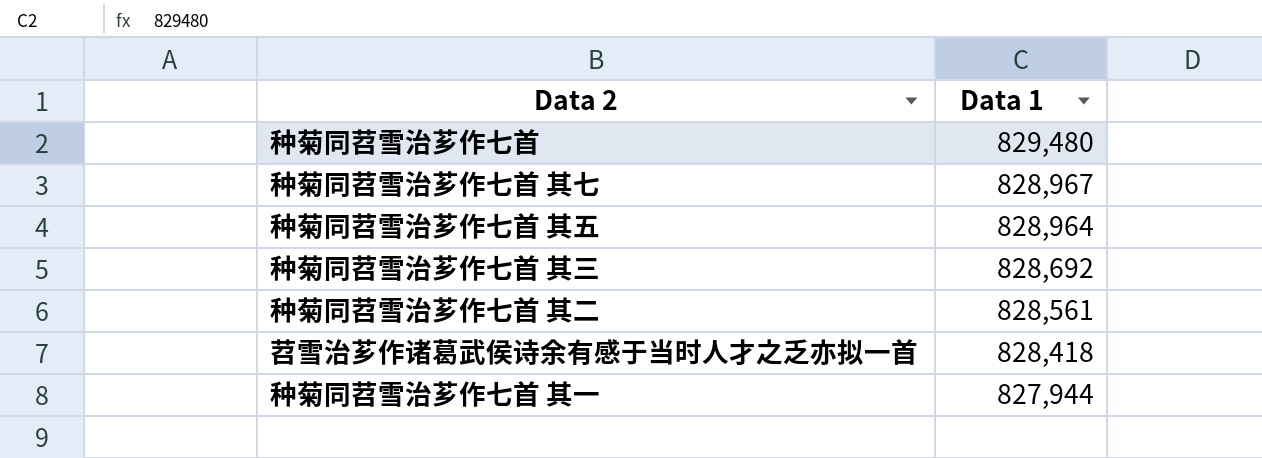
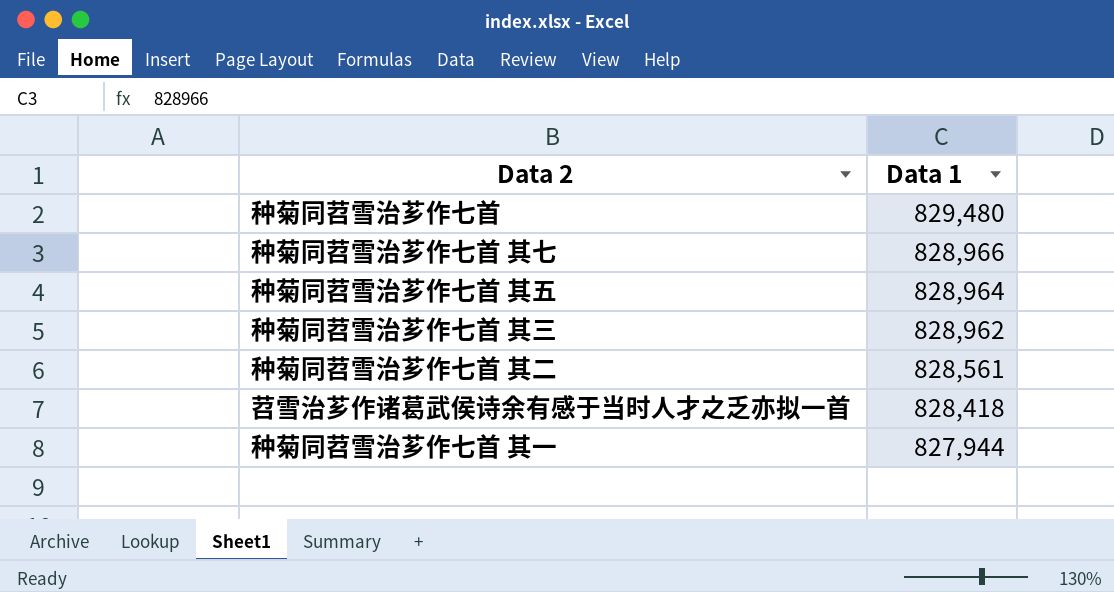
种菊同苕雪治芗作七首 其七 | Data 1: 828,967 -> 828,966
种菊同苕雪治芗作七首 其三 | Data 1: 828,692 -> 828,962

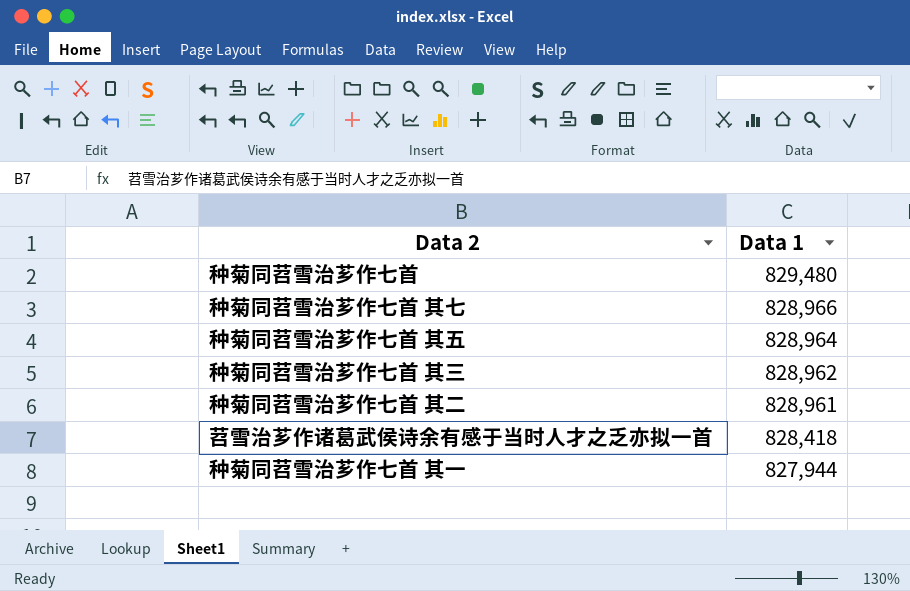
种菊同苕雪治芗作七首 其二 | Data 1: 828,561 -> 828,961

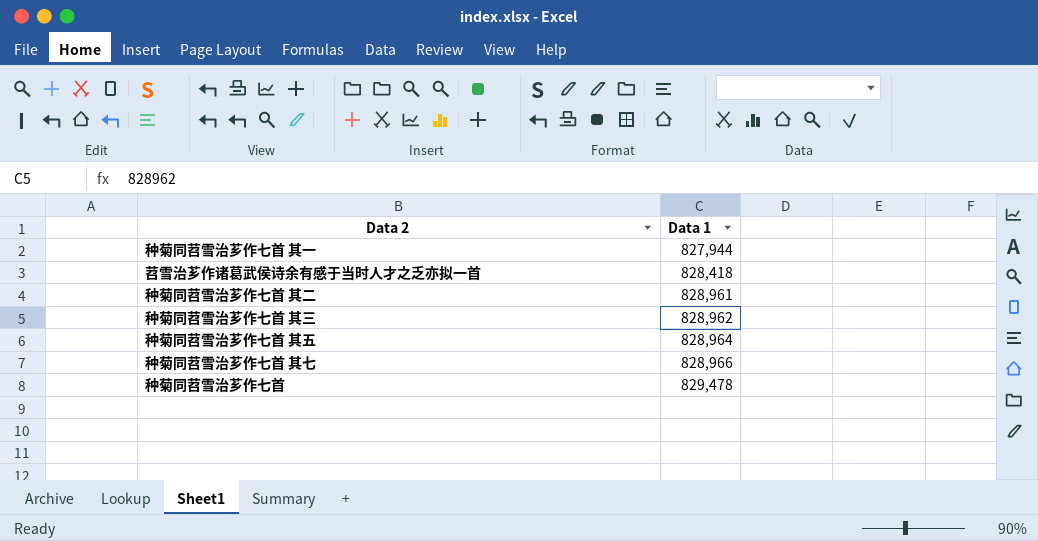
row order: Data 1 descending -> Data 1 ascending
种菊同苕雪治芗作七首 | Data 1: 829,480 -> 829,478

